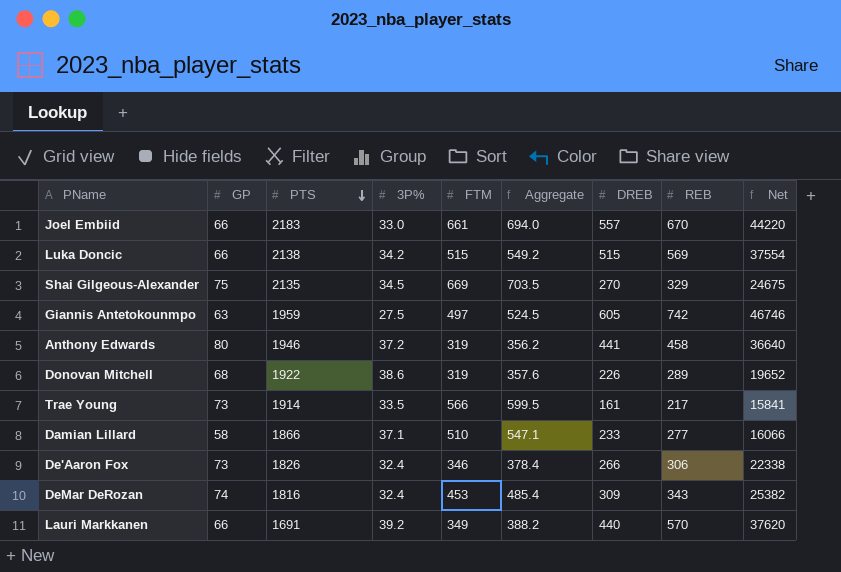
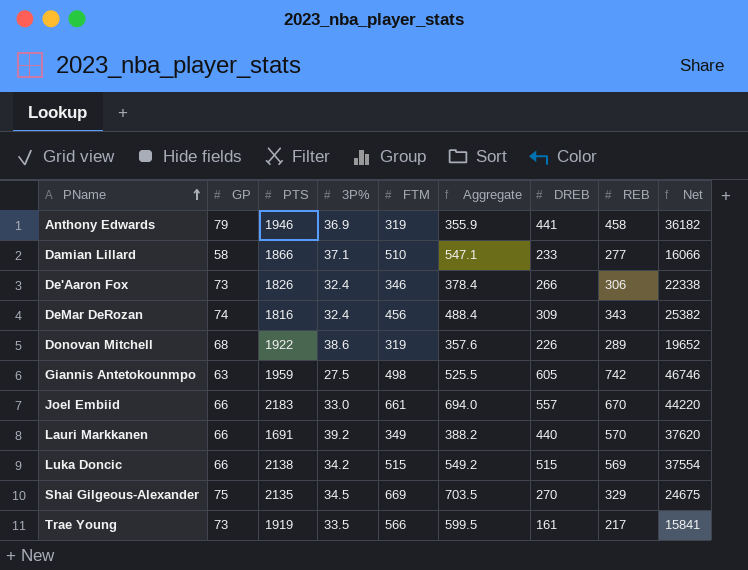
row order: PTS descending -> PName ascending
Anthony Edwards | GP: 80 -> 79
Anthony Edwards | 3P%: 37.2 -> 36.9
Anthony Edwards | Aggregate: 356.2 -> 355.9
Anthony Edwards | Net: 36640 -> 36182
DeMar DeRozan | FTM: 453 -> 456
DeMar DeRozan | Aggregate: 485.4 -> 488.4
Giannis Antetokounmpo | FTM: 497 -> 498
Giannis Antetokounmpo | Aggregate: 524.5 -> 525.5
Trae Young | PTS: 1914 -> 1919

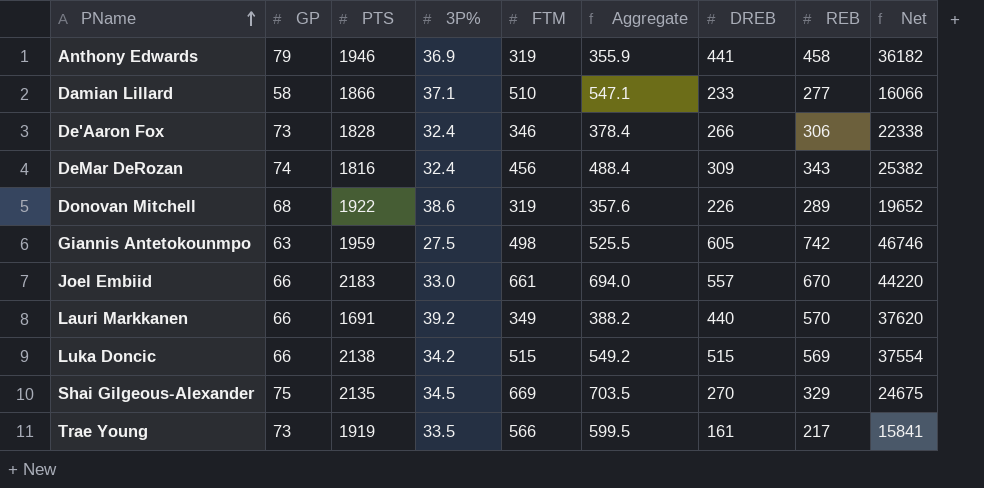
De'Aaron Fox | PTS: 1826 -> 1828

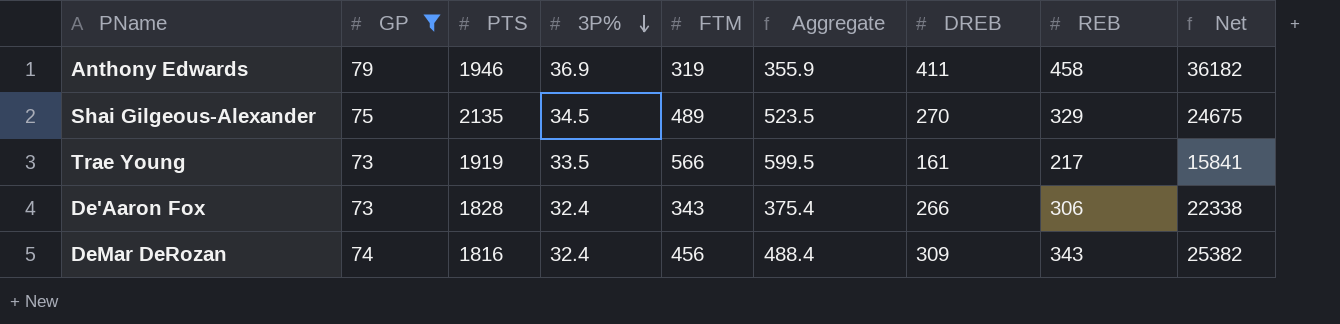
filter: none -> GP >= 73
row order: PName ascending -> 3P% descending
Anthony Edwards | DREB: 441 -> 411
Shai Gilgeous-Alexander | FTM: 669 -> 489
Shai Gilgeous-Alexander | Aggregate: 703.5 -> 523.5
De'Aaron Fox | FTM: 346 -> 343
De'Aaron Fox | Aggregate: 378.4 -> 375.4

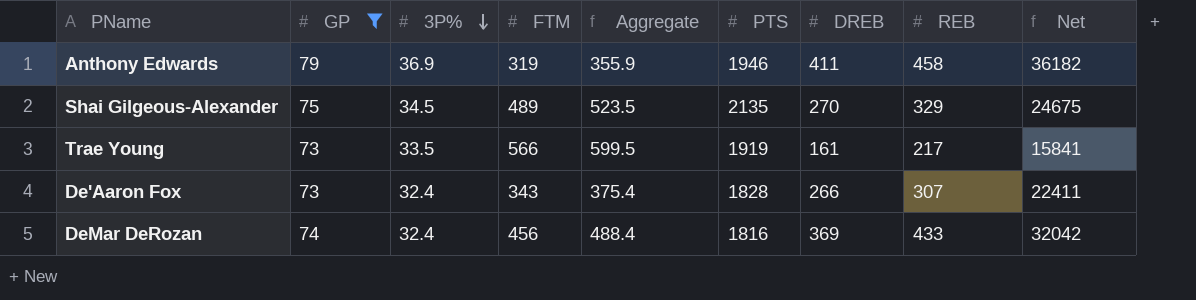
column PTS | position: 3 -> 6
De'Aaron Fox | REB: 306 -> 307
De'Aaron Fox | Net: 22338 -> 22411
DeMar DeRozan | DREB: 309 -> 369
DeMar DeRozan | REB: 343 -> 433
DeMar DeRozan | Net: 25382 -> 32042

